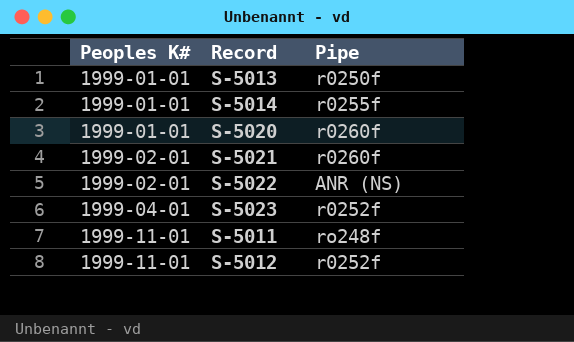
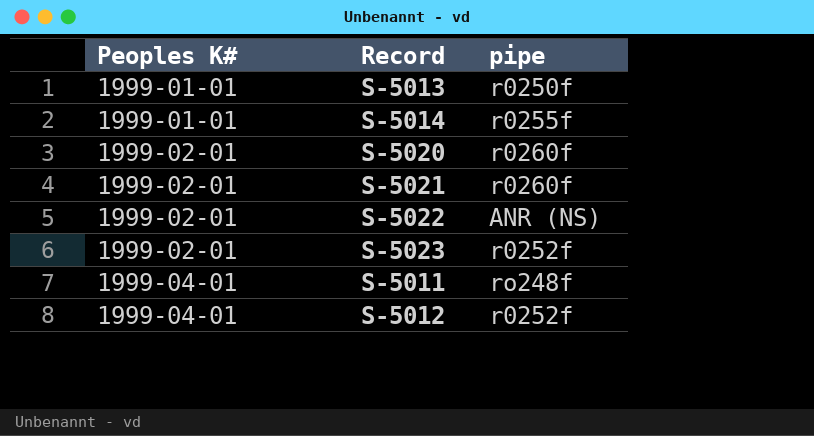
column name: Pipe -> pipe
S-5020 | Peoples K#: 1999-01-01 -> 1999-02-01
S-5023 | Peoples K#: 1999-04-01 -> 1999-02-01
S-5011 | Peoples K#: 1999-11-01 -> 1999-04-01
S-5012 | Peoples K#: 1999-11-01 -> 1999-04-01

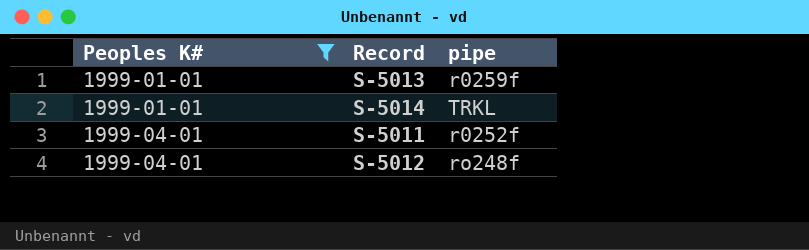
filter: none -> Peoples K# != 1999-02-01
S-5013 | pipe: r0250f -> r0259f
S-5014 | pipe: r0255f -> TRKL
S-5011 | pipe: ro248f -> r0252f
S-5012 | pipe: r0252f -> ro248f

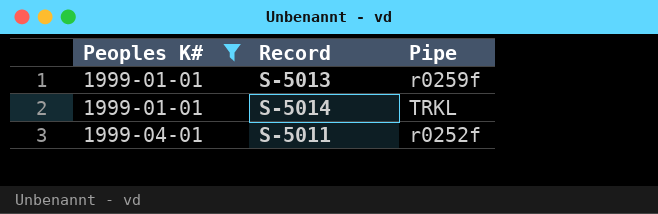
column name: pipe -> Pipe
row S-5012: 1999-04-01 | ro248f -> none

